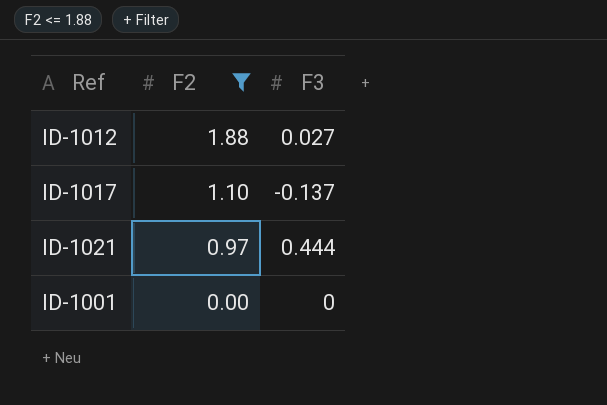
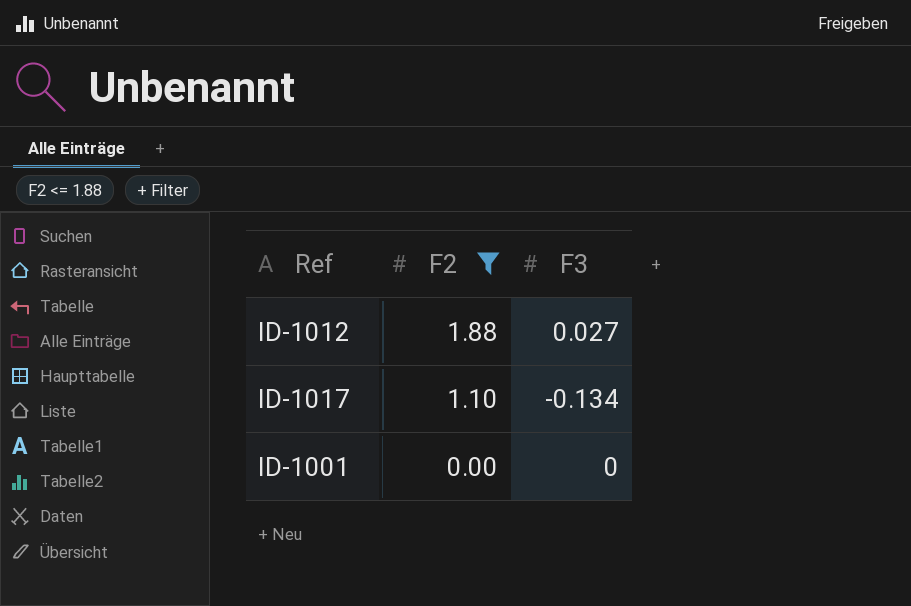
row ID-1021: 0.97 | 0.444 -> none
ID-1017 | F3: -0.137 -> -0.134

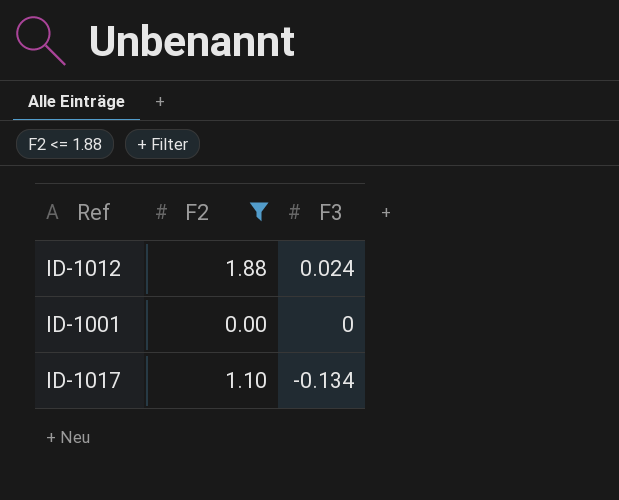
row order: F2 descending -> F3 descending
ID-1012 | F3: 0.027 -> 0.024

